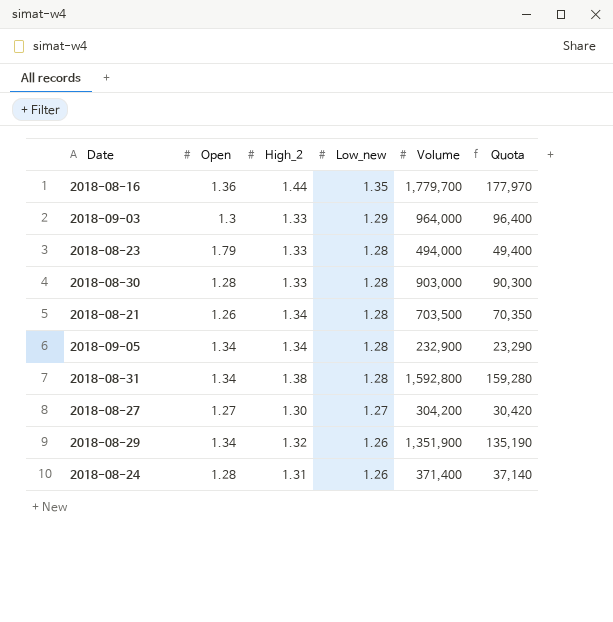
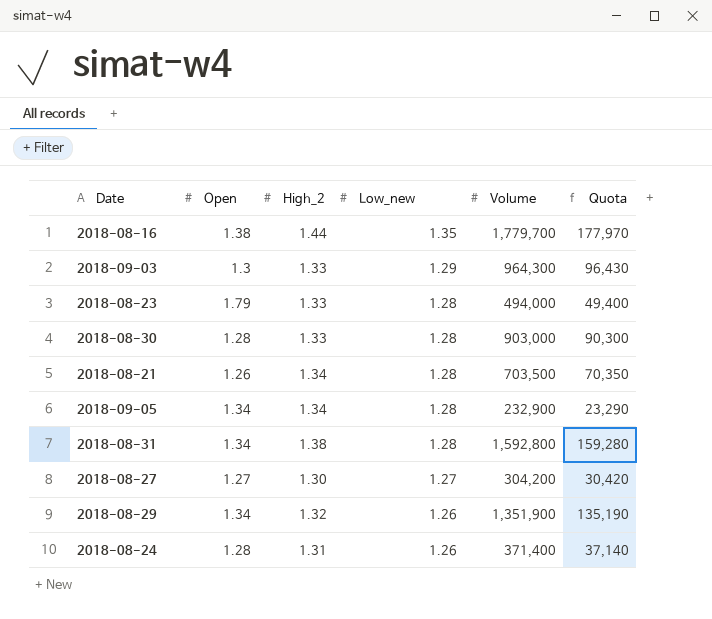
2018-08-16 | Open: 1.36 -> 1.38
2018-09-03 | Volume: 964,000 -> 964,300
2018-09-03 | Quota: 96,400 -> 96,430

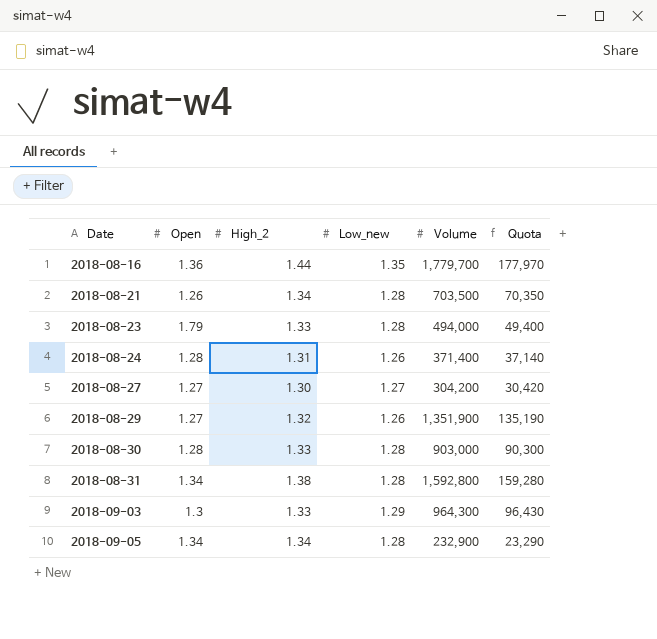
row order: Low_new descending -> Date ascending
2018-08-16 | Open: 1.38 -> 1.36
2018-08-29 | Open: 1.34 -> 1.27

